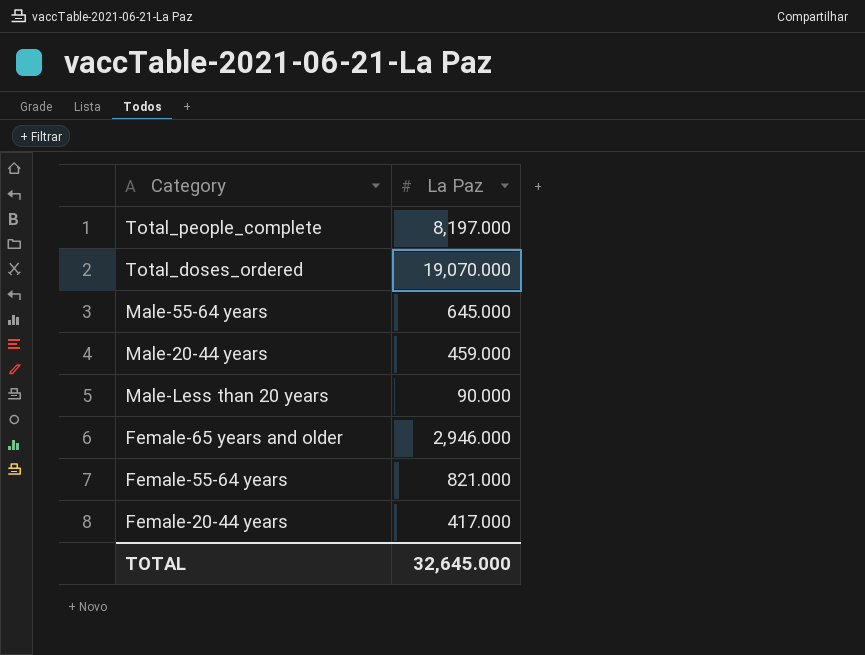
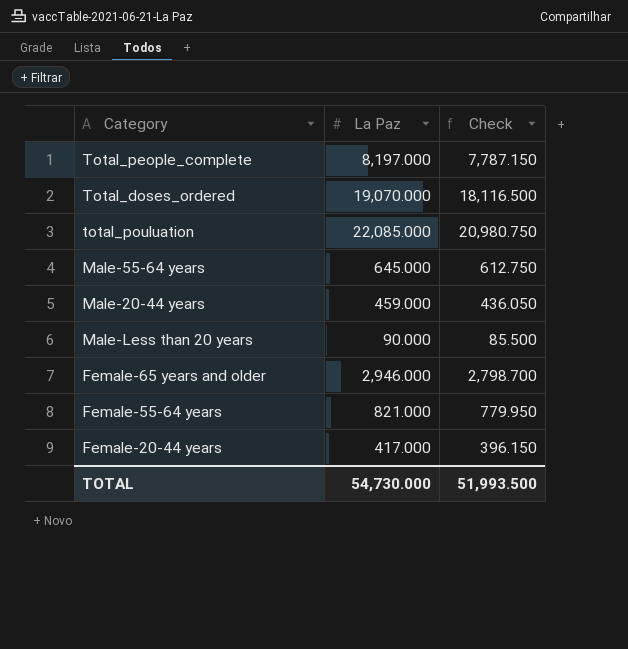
column Check | formula: none -> [La Paz] * 0.95
row total_pouluation: none -> 22,085.000 | 20,980.750
TOTAL | La Paz: 32,645.000 -> 54,730.000

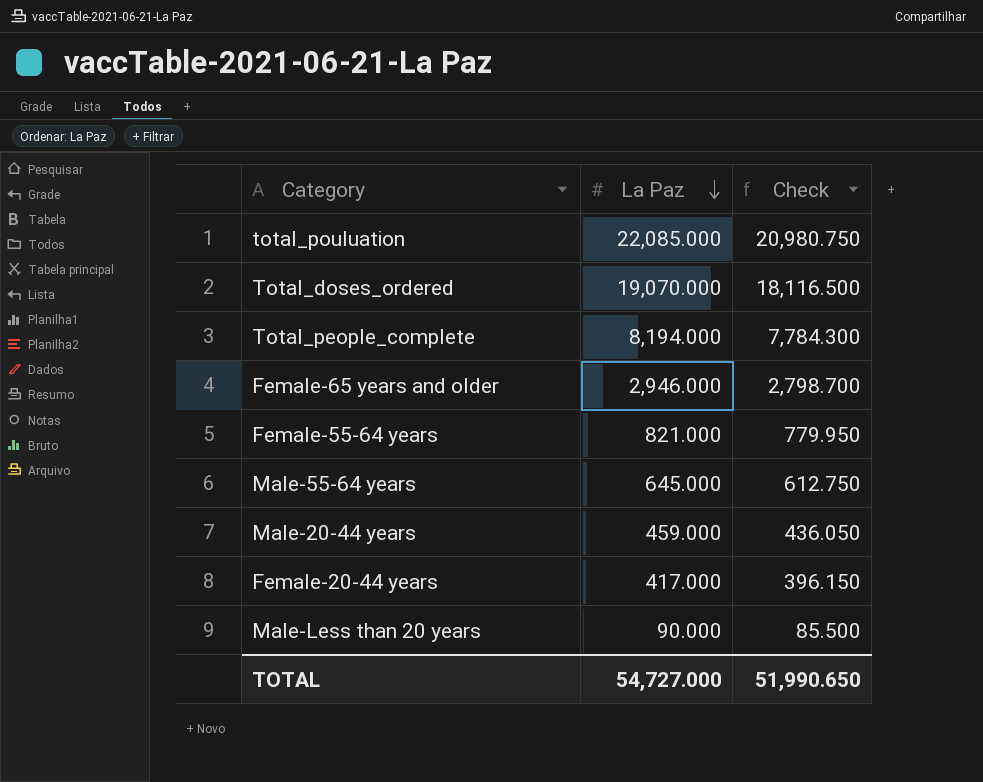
row order: none -> La Paz descending
Total_people_complete | La Paz: 8,197.000 -> 8,194.000
Total_people_complete | Check: 7,787.150 -> 7,784.300
TOTAL | La Paz: 54,730.000 -> 54,727.000
TOTAL | Check: 51,993.500 -> 51,990.650

